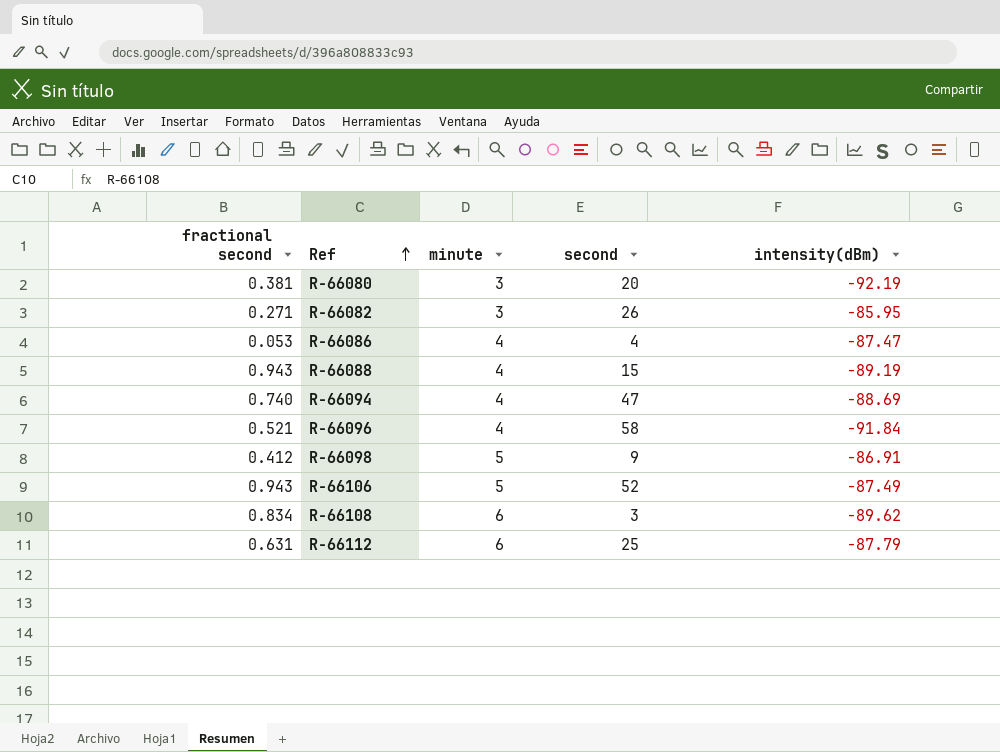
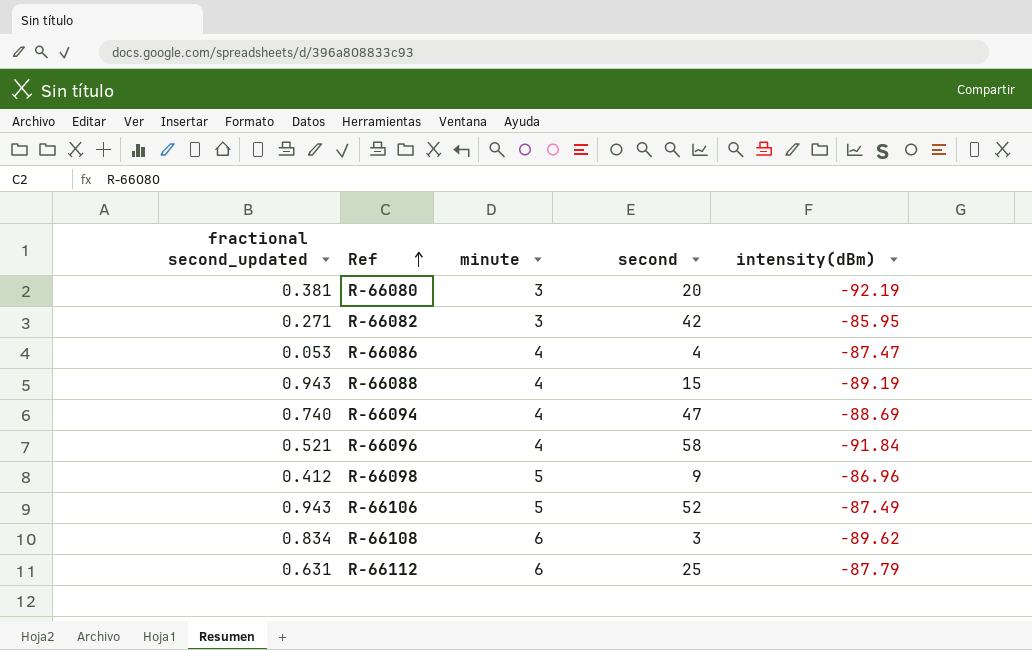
column name: fractional second -> fractional second_updated
R-66082 | second: 26 -> 42
R-66098 | intensity(dBm): -86.91 -> -86.96

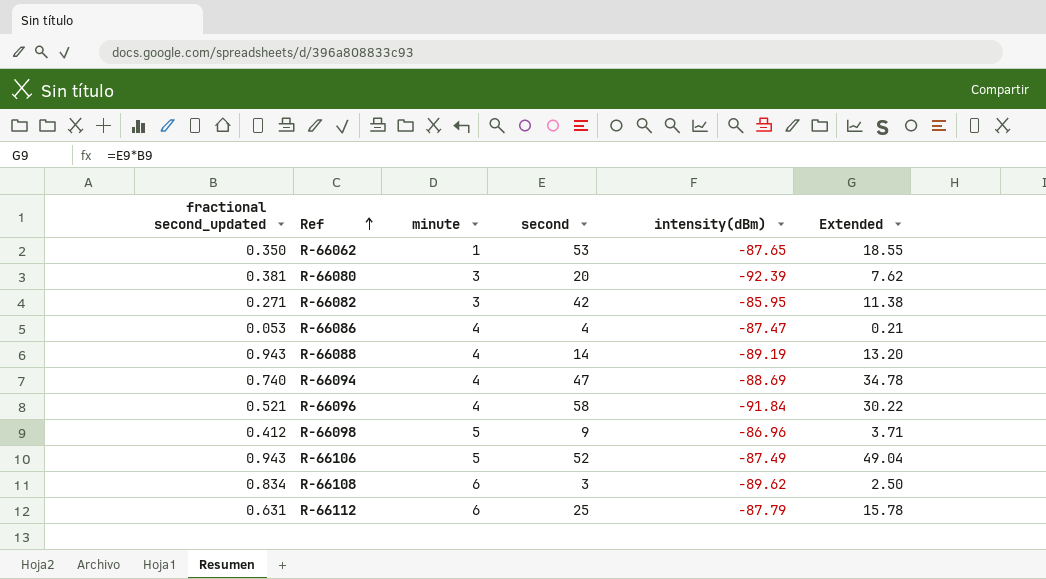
column Extended | formula: none -> [fractional second_updated] * [second]
row R-66062: none -> 0.350 | 1 | 53 | -87.65 | 18.55
R-66080 | intensity(dBm): -92.19 -> -92.39
R-66088 | second: 15 -> 14

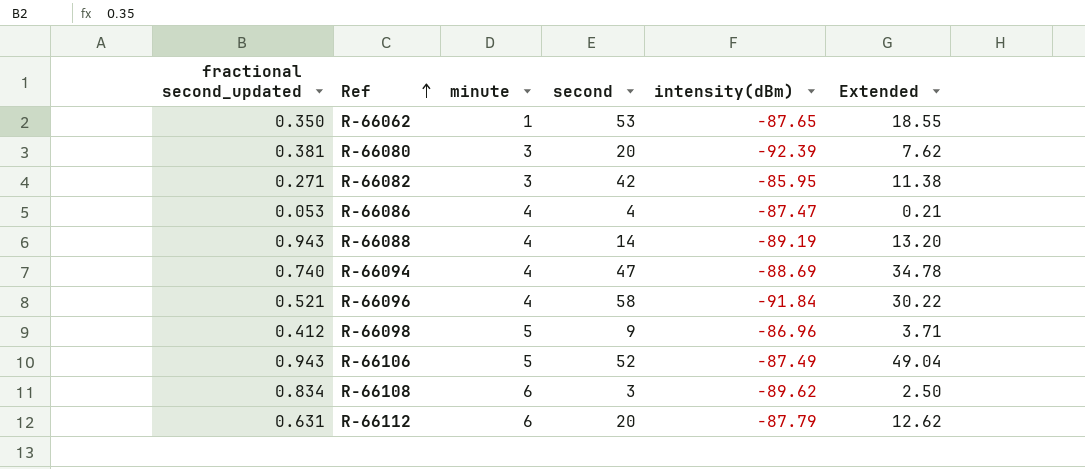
R-66112 | second: 25 -> 20
R-66112 | Extended: 15.78 -> 12.62

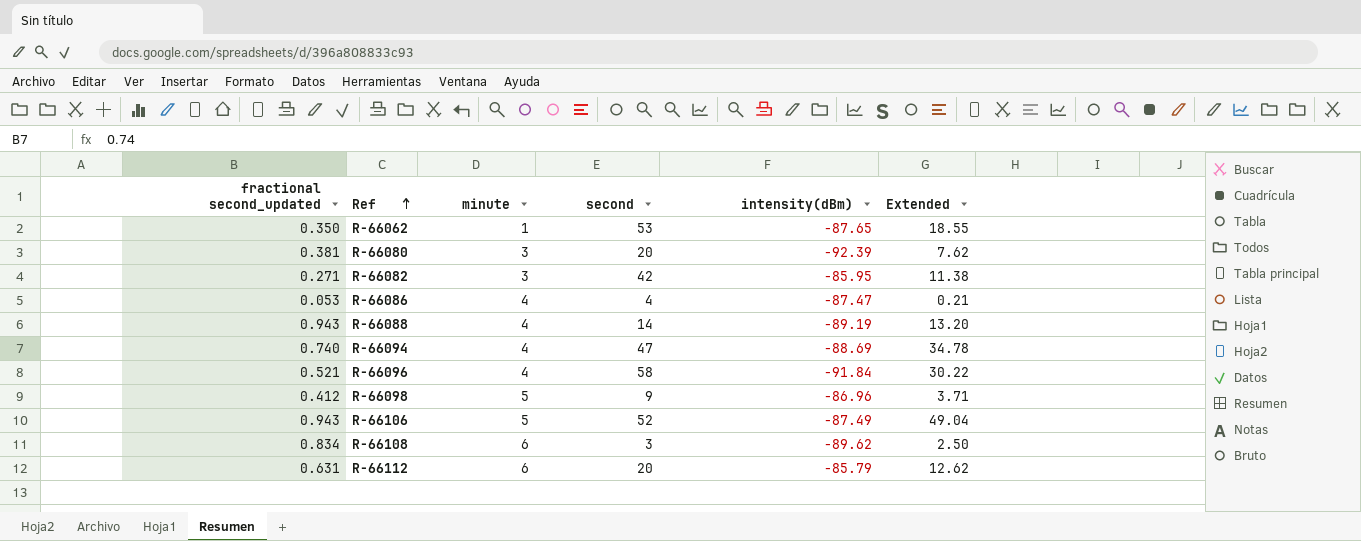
R-66112 | intensity(dBm): -87.79 -> -85.79

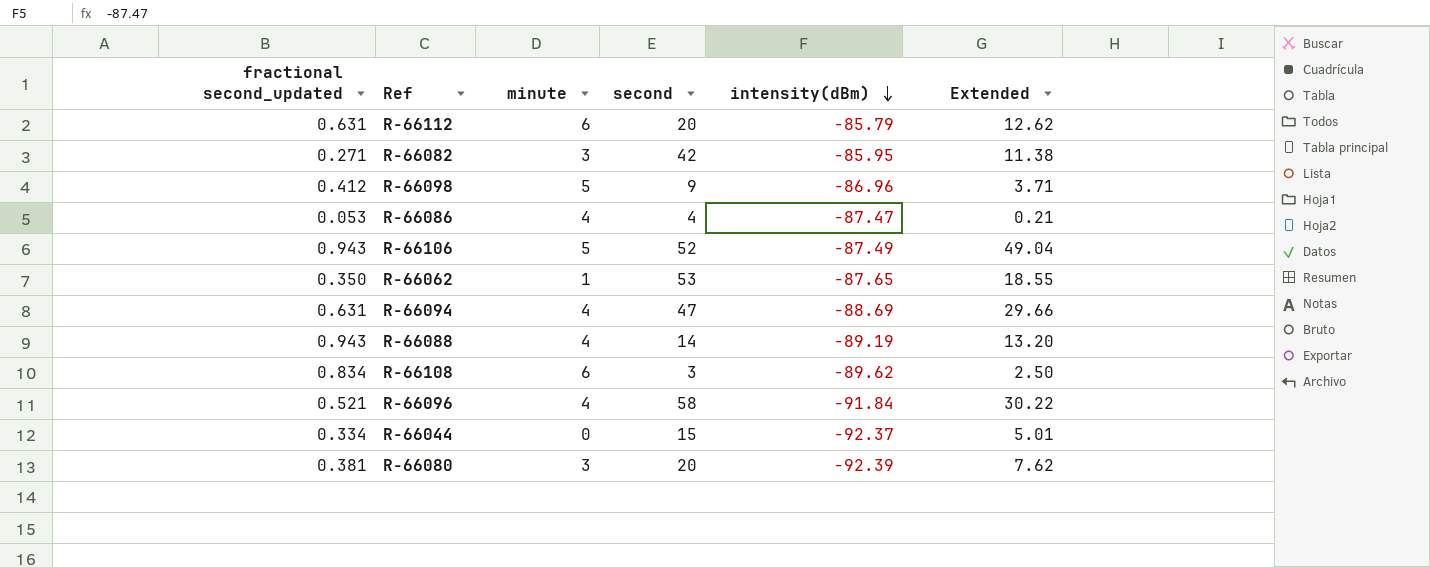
row order: Ref ascending -> intensity(dBm) descending
R-66094 | fractional second_updated: 0.740 -> 0.631
R-66094 | Extended: 34.78 -> 29.66
row R-66044: none -> 0.334 | 0 | 15 | -92.37 | 5.01

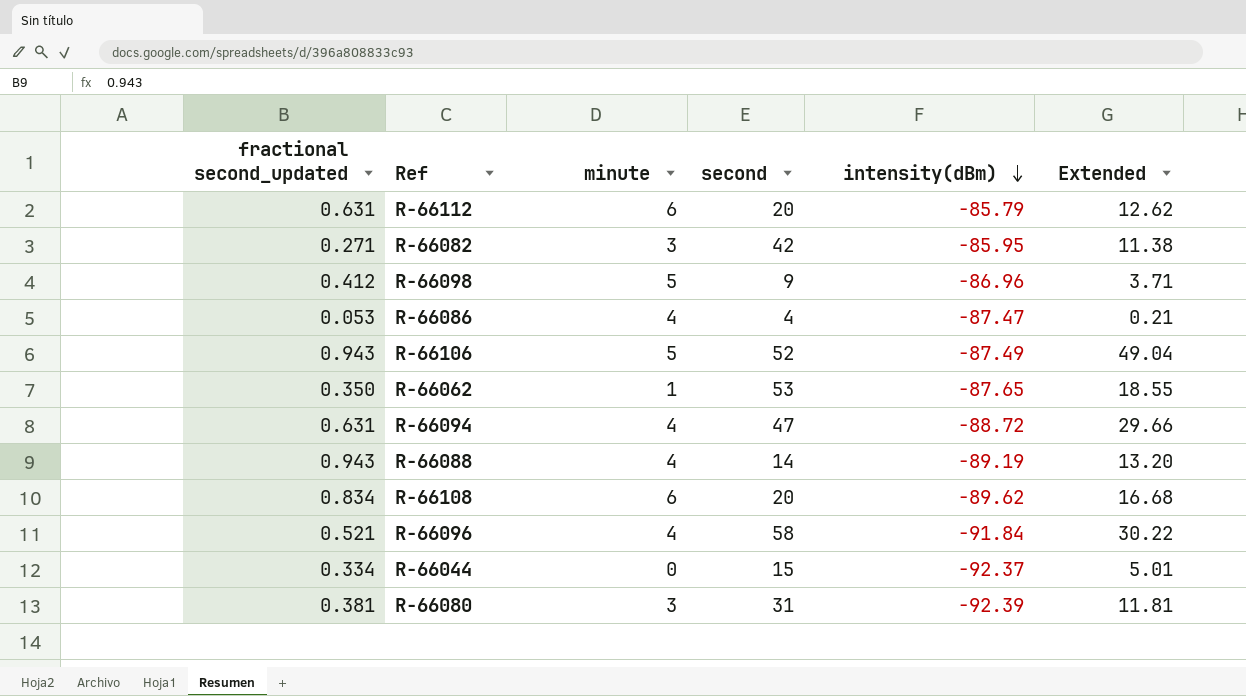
R-66094 | intensity(dBm): -88.69 -> -88.72
R-66108 | second: 3 -> 20
R-66108 | Extended: 2.50 -> 16.68
R-66080 | second: 20 -> 31
R-66080 | Extended: 7.62 -> 11.81

